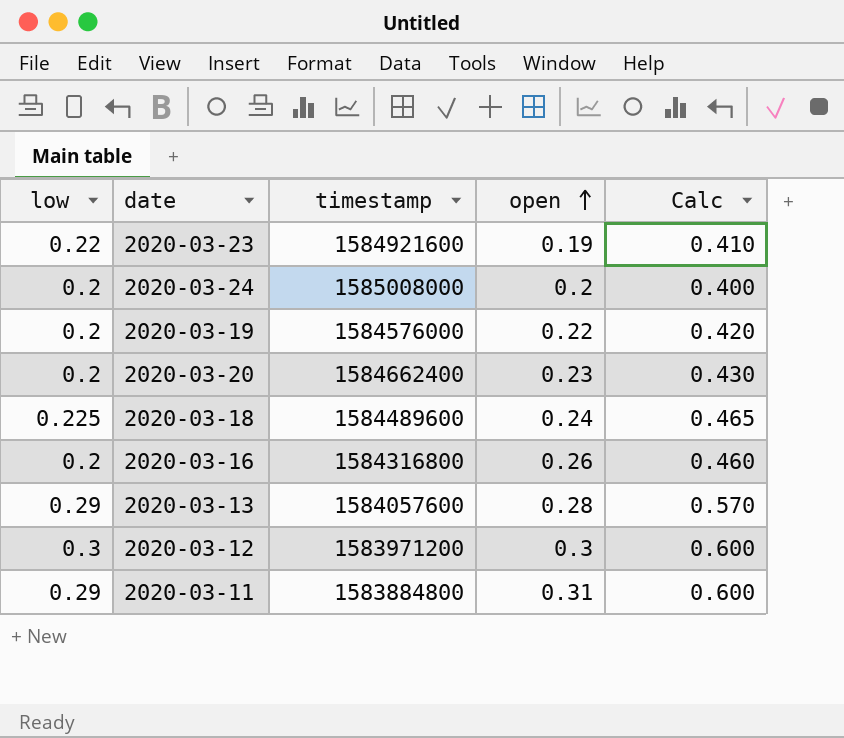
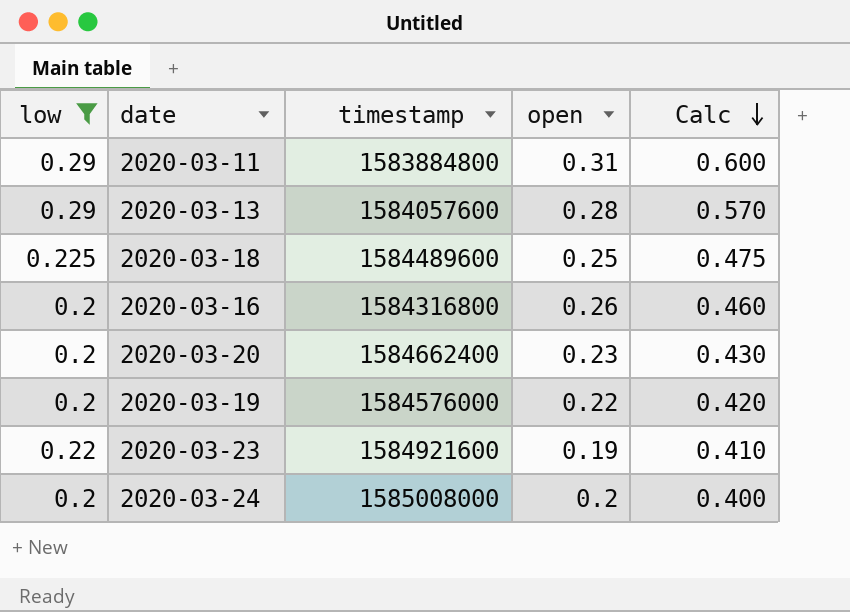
filter: none -> low != 0.3
row order: open ascending -> Calc descending
2020-03-18 | open: 0.24 -> 0.25
2020-03-18 | Calc: 0.465 -> 0.475

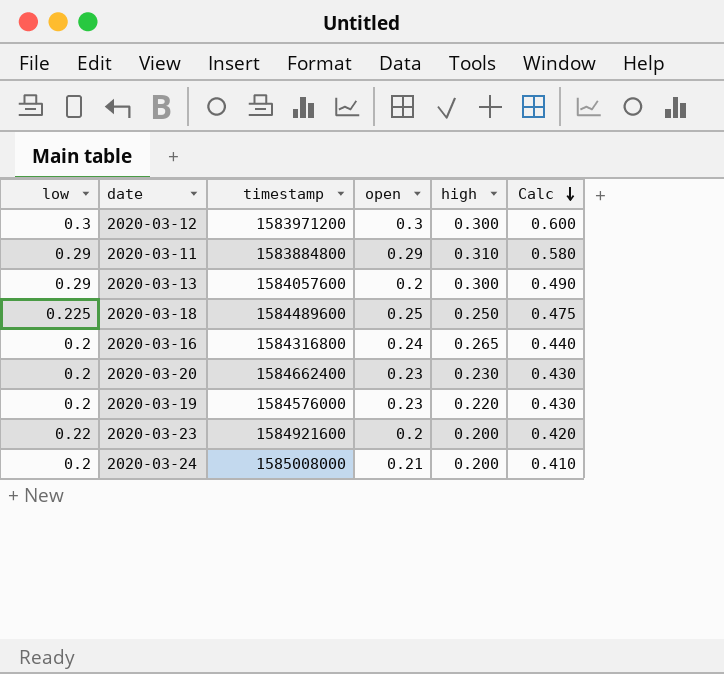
filter: low != 0.3 -> none
column high | position: none -> 5
2020-03-11 | open: 0.31 -> 0.29
2020-03-11 | Calc: 0.600 -> 0.580
2020-03-13 | open: 0.28 -> 0.2
2020-03-13 | Calc: 0.570 -> 0.490
2020-03-16 | open: 0.26 -> 0.24
2020-03-16 | Calc: 0.460 -> 0.440
2020-03-19 | open: 0.22 -> 0.23
2020-03-19 | Calc: 0.420 -> 0.430
2020-03-23 | open: 0.19 -> 0.2
2020-03-23 | Calc: 0.410 -> 0.420
2020-03-24 | open: 0.2 -> 0.21
2020-03-24 | Calc: 0.400 -> 0.410

